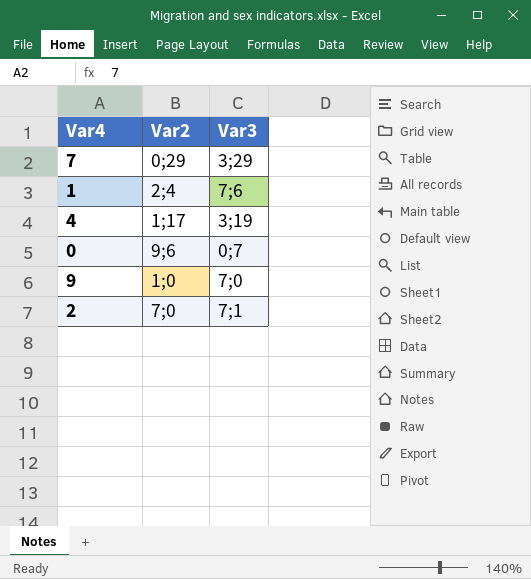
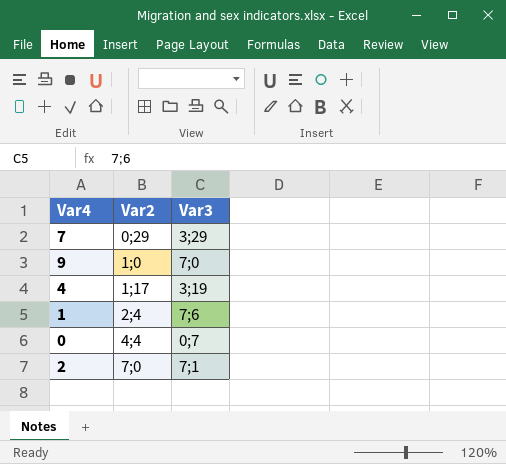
row order: none -> Var2 ascending
0 | Var2: 9;6 -> 4;4

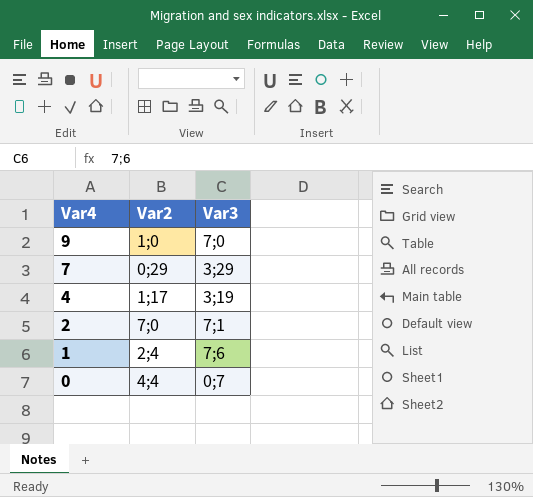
row order: Var2 ascending -> Var4 descending

